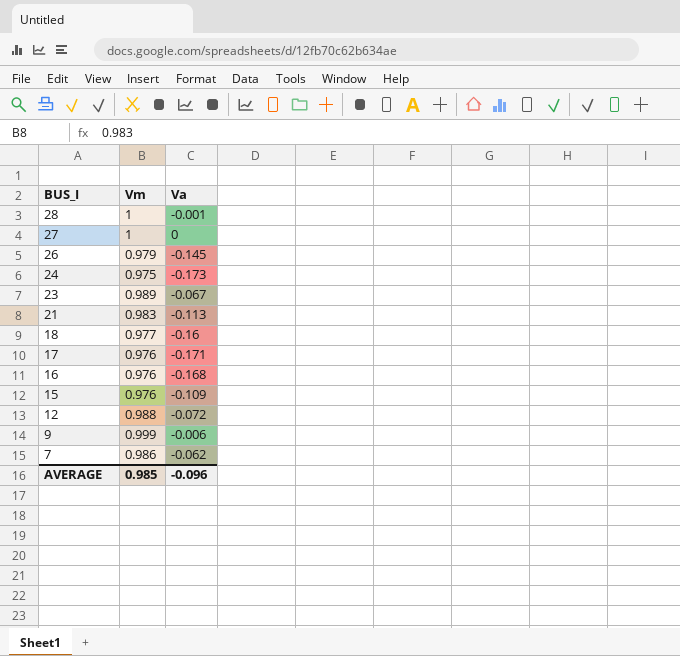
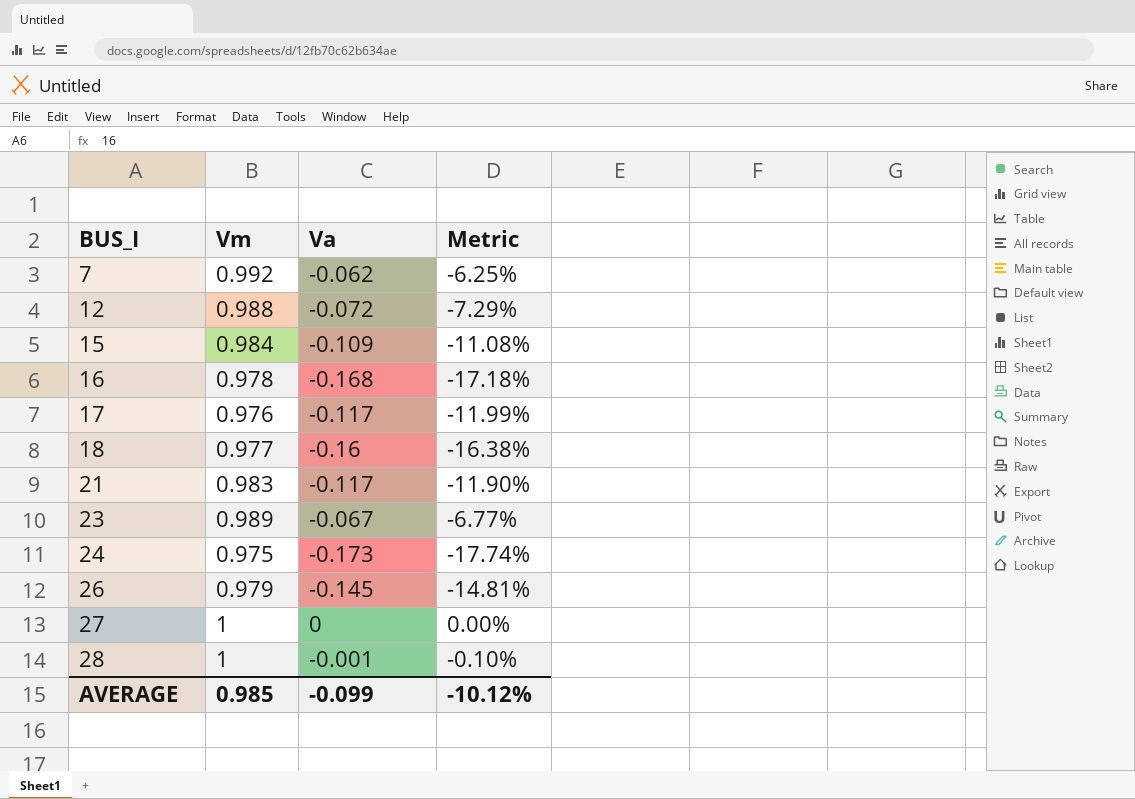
row order: BUS_I descending -> BUS_I ascending
column Metric | formula: none -> [Va] / [Vm]
row 9: 0.999 | -0.006 -> none
7 | Vm: 0.986 -> 0.992
15 | Vm: 0.976 -> 0.984
16 | Vm: 0.976 -> 0.978
17 | Va: -0.171 -> -0.117
21 | Va: -0.113 -> -0.117
AVERAGE | Va: -0.096 -> -0.099

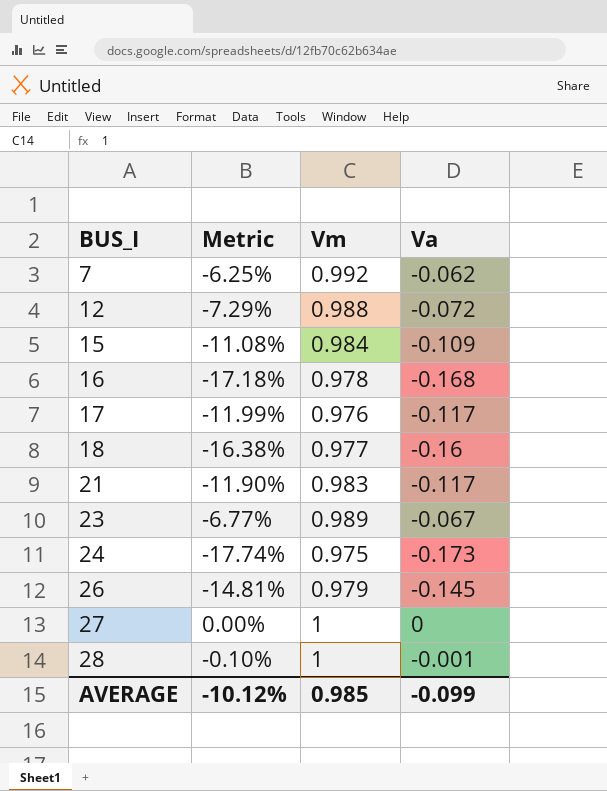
column Metric | position: 4 -> 2

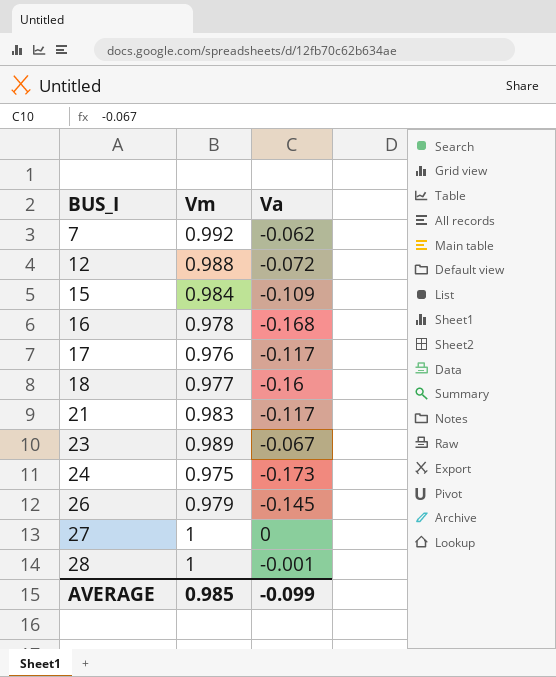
column Metric | formula: [Va] / [Vm] -> none

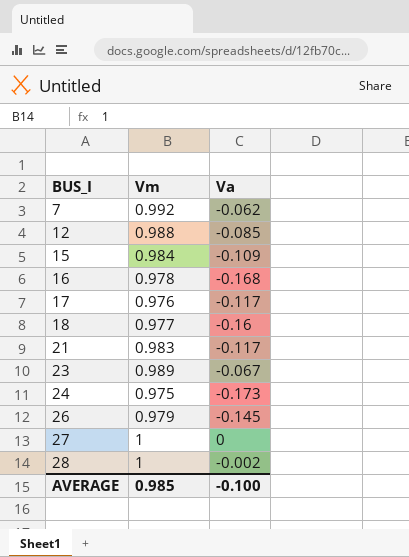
12 | Va: -0.072 -> -0.085
28 | Va: -0.001 -> -0.002
AVERAGE | Va: -0.099 -> -0.100

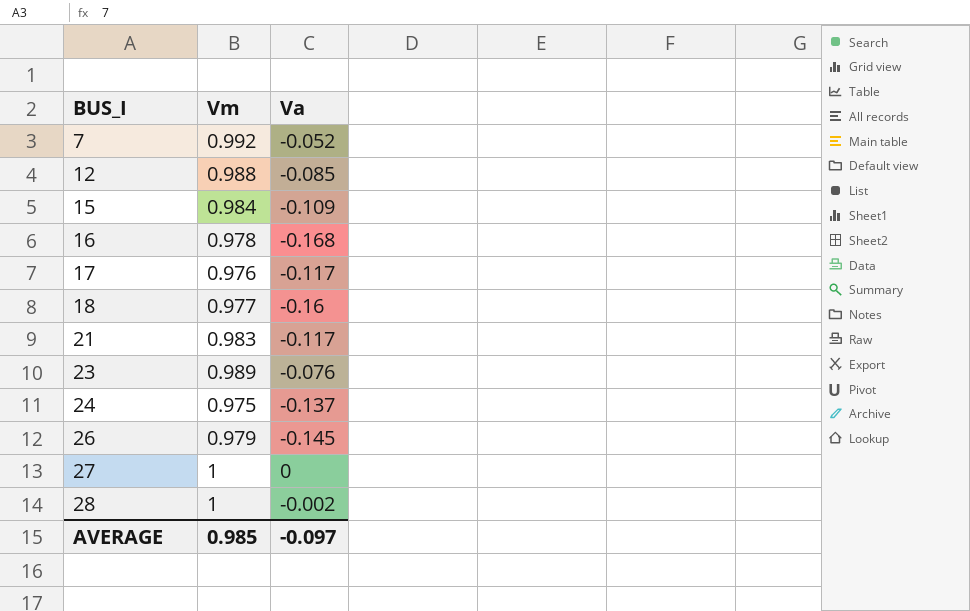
7 | Va: -0.062 -> -0.052
23 | Va: -0.067 -> -0.076
24 | Va: -0.173 -> -0.137
AVERAGE | Va: -0.100 -> -0.097

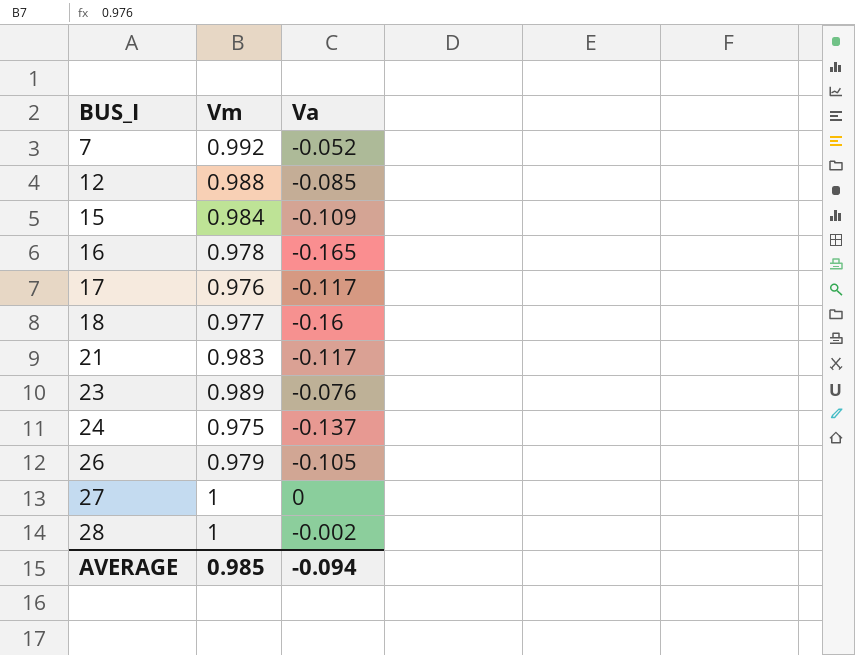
16 | Va: -0.168 -> -0.165
26 | Va: -0.145 -> -0.105
AVERAGE | Va: -0.097 -> -0.094

